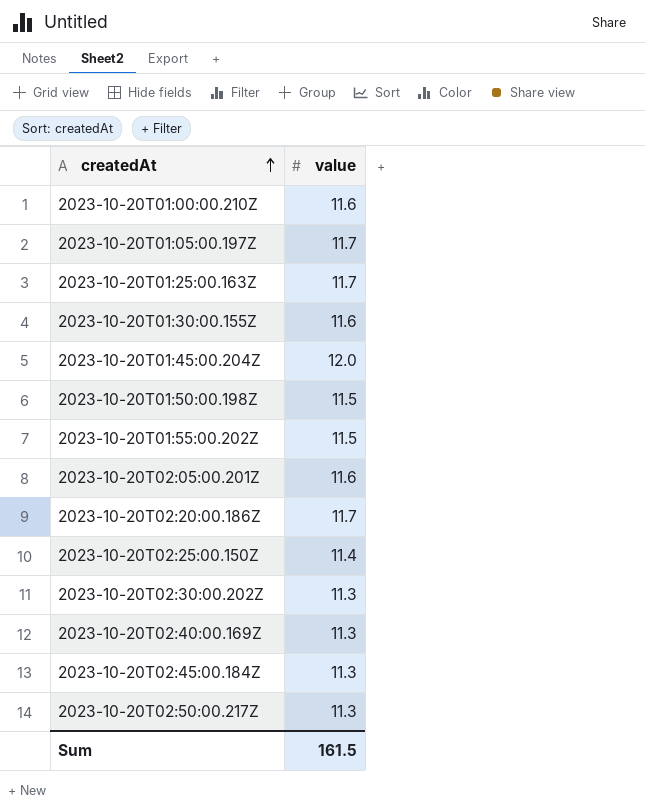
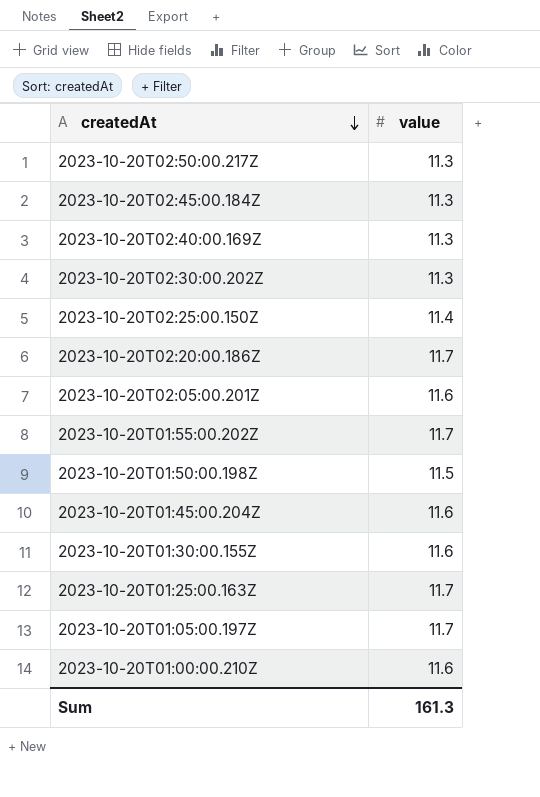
row order: createdAt ascending -> createdAt descending
2023-10-20T01:55:00.202Z | value: 11.5 -> 11.7
2023-10-20T01:45:00.204Z | value: 12.0 -> 11.6
Sum | value: 161.5 -> 161.3

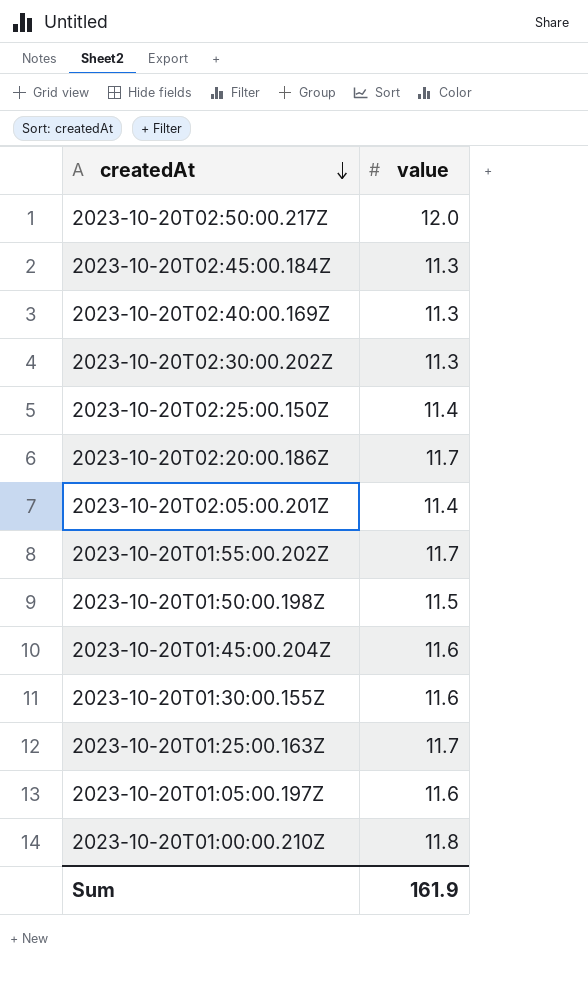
2023-10-20T02:50:00.217Z | value: 11.3 -> 12.0
2023-10-20T02:05:00.201Z | value: 11.6 -> 11.4
2023-10-20T01:05:00.197Z | value: 11.7 -> 11.6
2023-10-20T01:00:00.210Z | value: 11.6 -> 11.8
Sum | value: 161.3 -> 161.9

